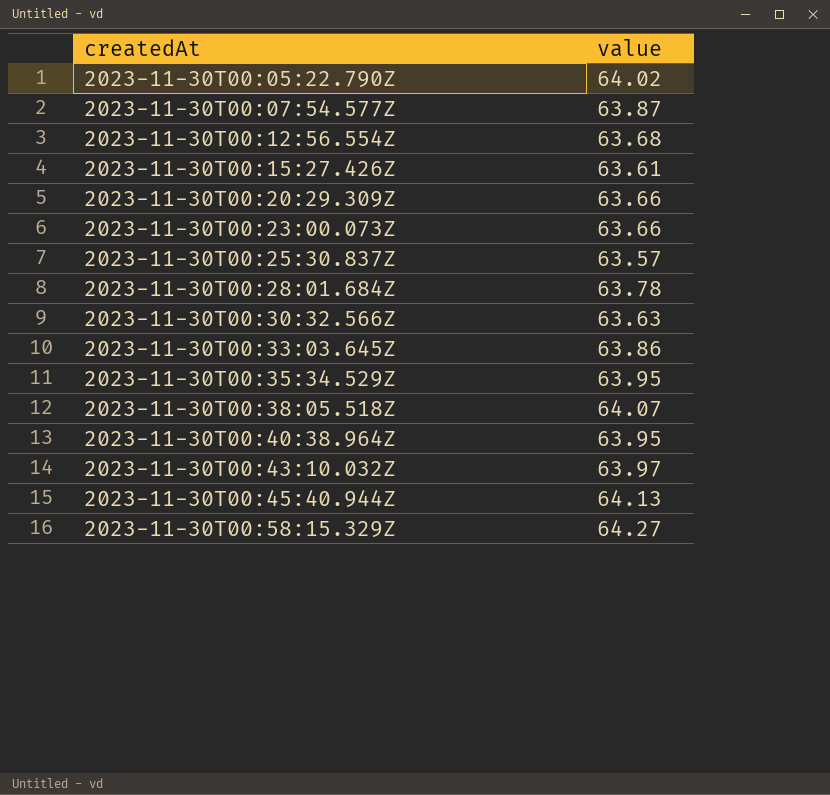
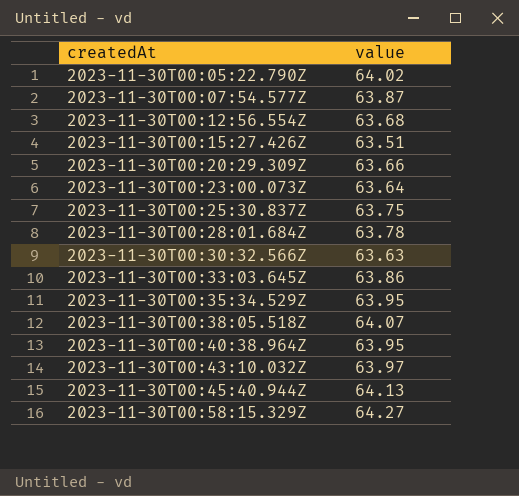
2023-11-30T00:15:27.426Z | value: 63.61 -> 63.51
2023-11-30T00:23:00.073Z | value: 63.66 -> 63.64
2023-11-30T00:25:30.837Z | value: 63.57 -> 63.75

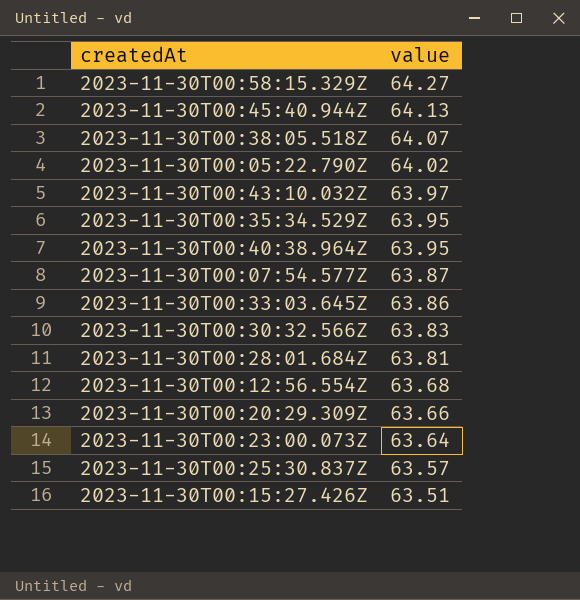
row order: createdAt ascending -> value descending
2023-11-30T00:30:32.566Z | value: 63.63 -> 63.83
2023-11-30T00:28:01.684Z | value: 63.78 -> 63.81
2023-11-30T00:25:30.837Z | value: 63.75 -> 63.57

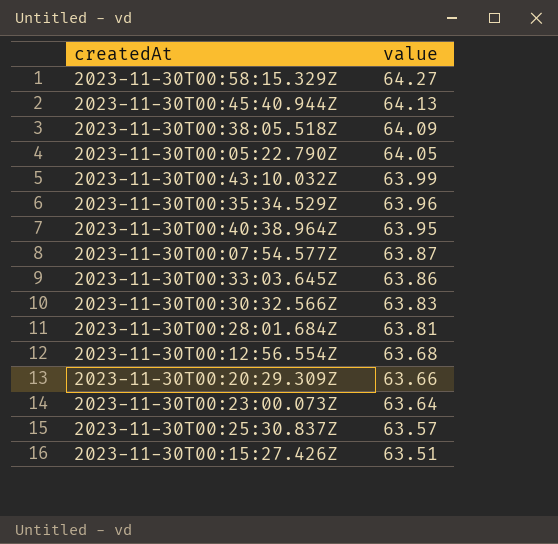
2023-11-30T00:38:05.518Z | value: 64.07 -> 64.09
2023-11-30T00:05:22.790Z | value: 64.02 -> 64.05
2023-11-30T00:43:10.032Z | value: 63.97 -> 63.99
2023-11-30T00:35:34.529Z | value: 63.95 -> 63.96

